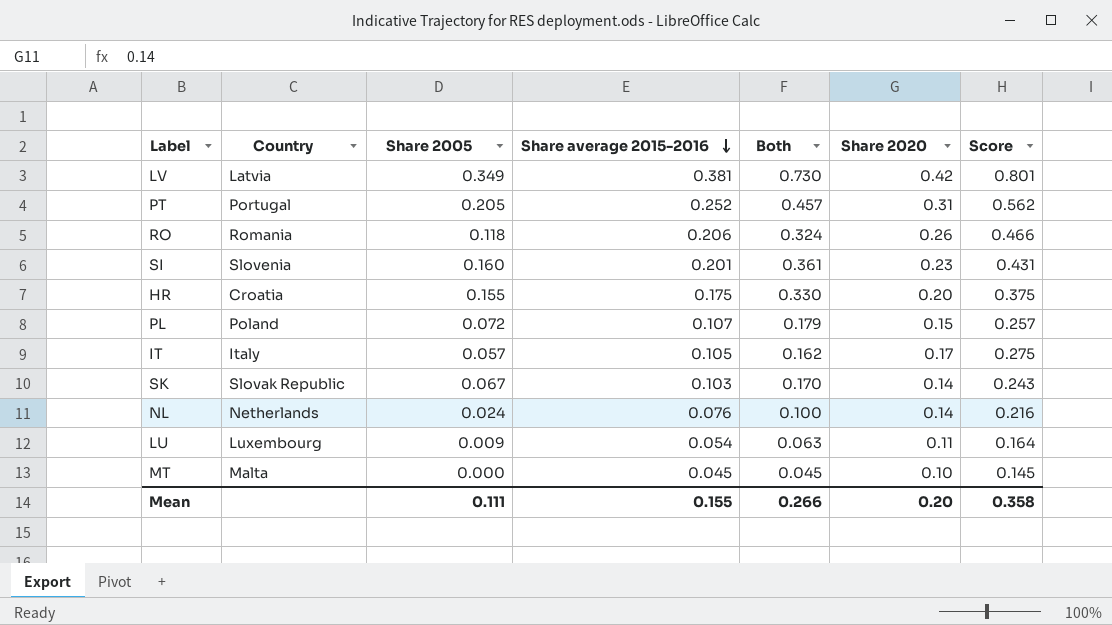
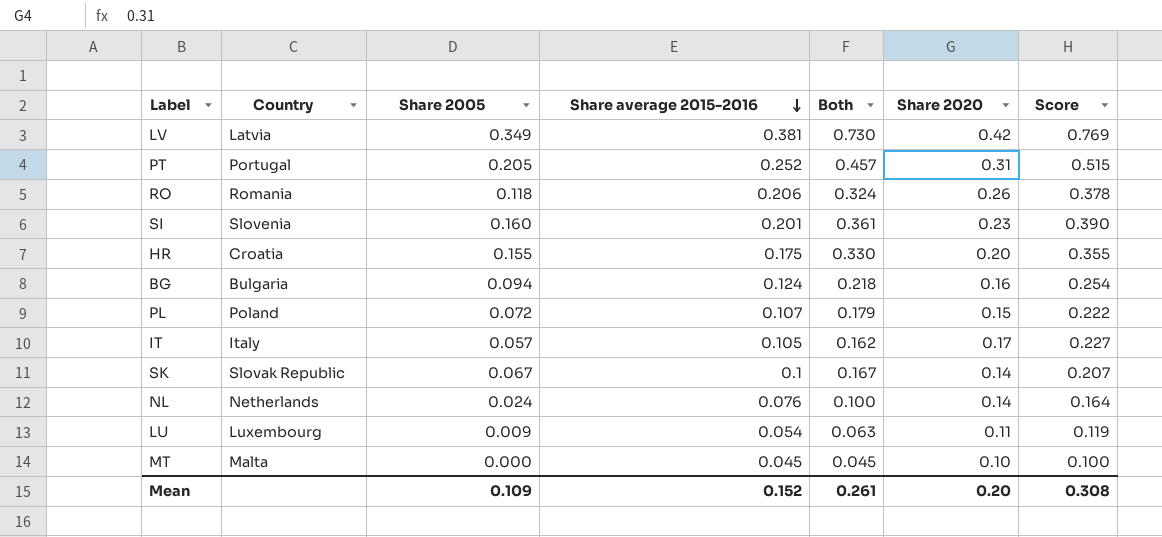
column Score | formula: [Share average 2015-2016] + [Share 2020] -> [Share 2005] + [Share 2020]
row BG: none -> Bulgaria | 0.094 | 0.124 | 0.218 | 0.16 | 0.254
SK | Share average 2015-2016: 0.103 -> 0.1
SK | Both: 0.170 -> 0.167
Mean | Share 2005: 0.111 -> 0.109
Mean | Share average 2015-2016: 0.155 -> 0.152
Mean | Both: 0.266 -> 0.261
Mean | Score: 0.358 -> 0.308

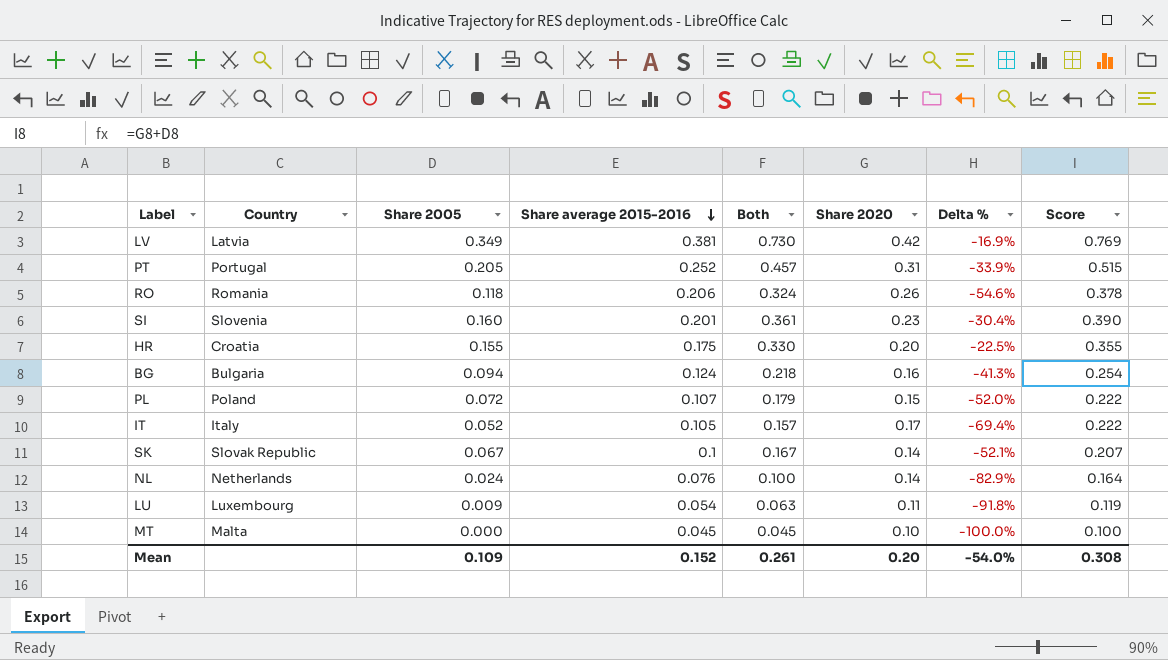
column Delta % | formula: none -> ([Share 2005] - [Share 2020]) / [Share 2020]
IT | Share 2005: 0.057 -> 0.052
IT | Both: 0.162 -> 0.157
IT | Score: 0.227 -> 0.222

